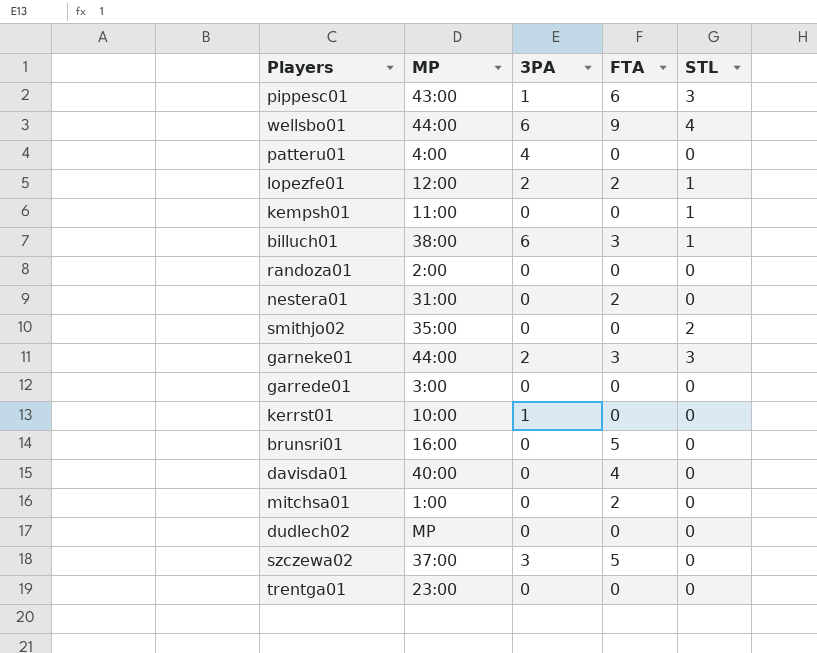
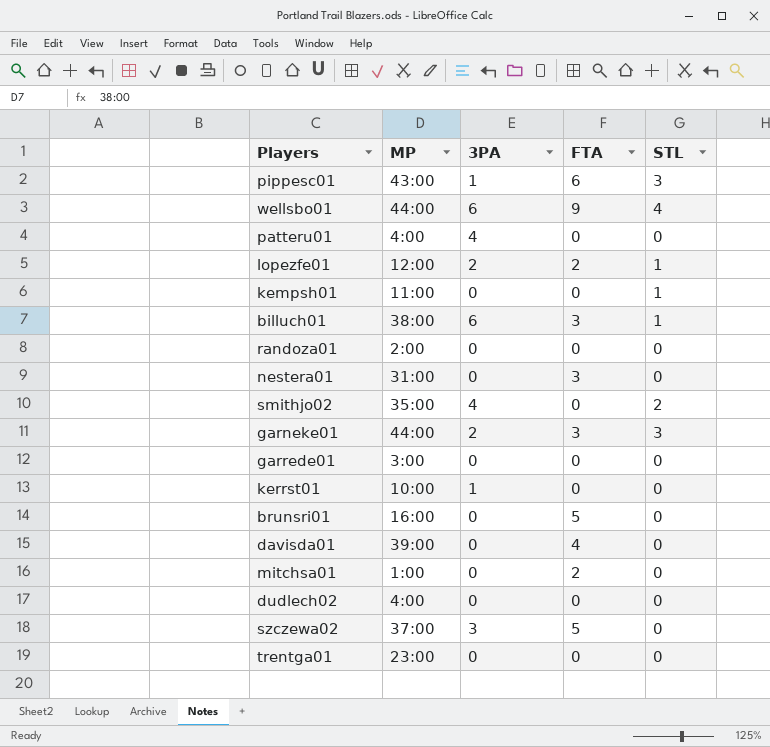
nestera01 | FTA: 2 -> 3
smithjo02 | 3PA: 0 -> 4
davisda01 | MP: 40:00 -> 39:00
dudlech02 | MP: MP -> 4:00

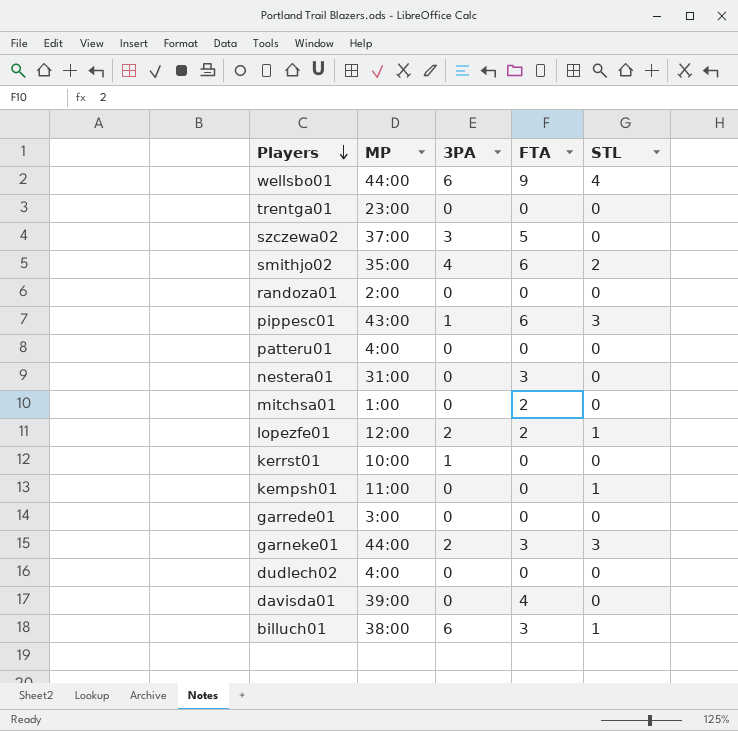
row order: none -> Players descending
row brunsri01: 16:00 | 0 | 5 | 0 -> none
smithjo02 | FTA: 0 -> 6
patteru01 | 3PA: 4 -> 0

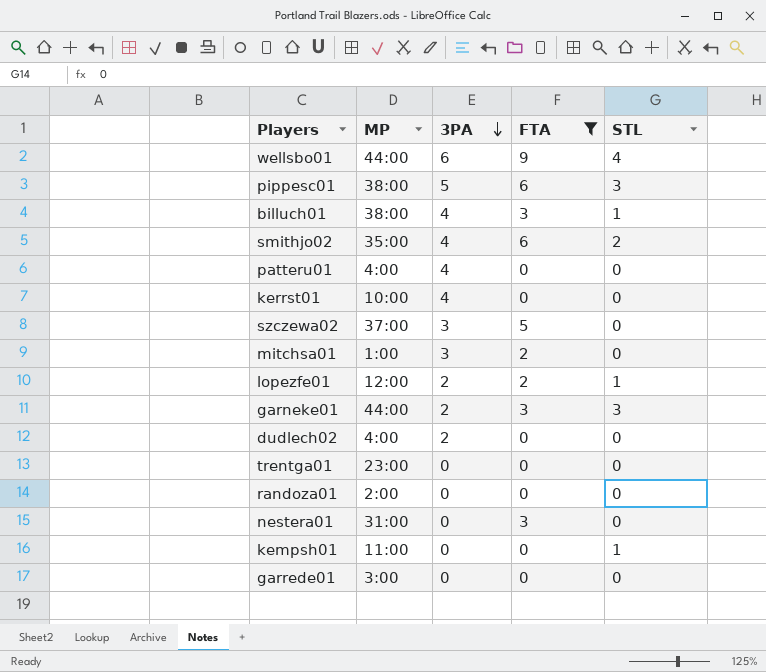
filter: none -> FTA != 4
row order: Players descending -> 3PA descending
pippesc01 | MP: 43:00 -> 38:00
pippesc01 | 3PA: 1 -> 5
billuch01 | 3PA: 6 -> 4
patteru01 | 3PA: 0 -> 4
kerrst01 | 3PA: 1 -> 4
mitchsa01 | 3PA: 0 -> 3
dudlech02 | 3PA: 0 -> 2

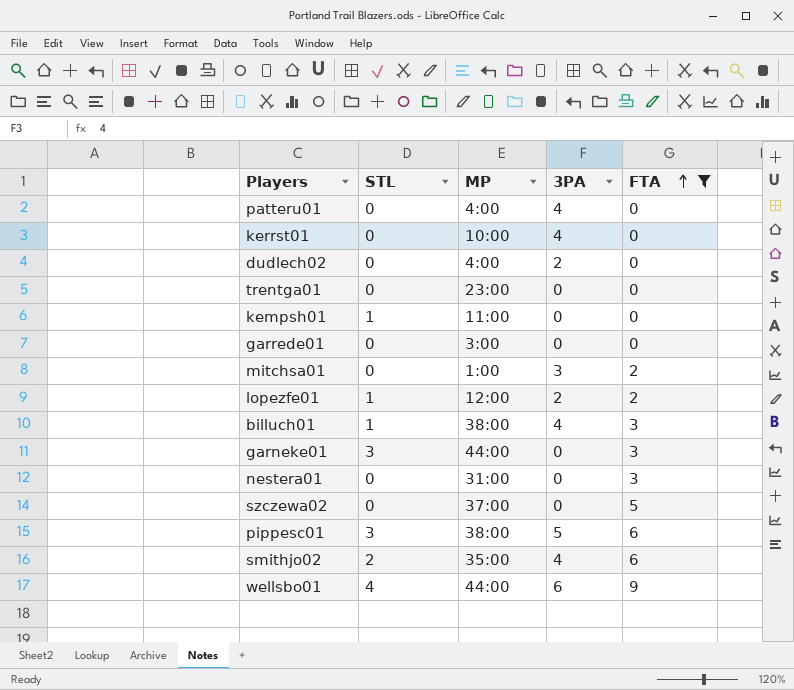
row order: 3PA descending -> FTA ascending
column STL | position: 5 -> 2
row randoza01: 2:00 | 0 | 0 | 0 -> none
garneke01 | 3PA: 2 -> 0
szczewa02 | 3PA: 3 -> 0

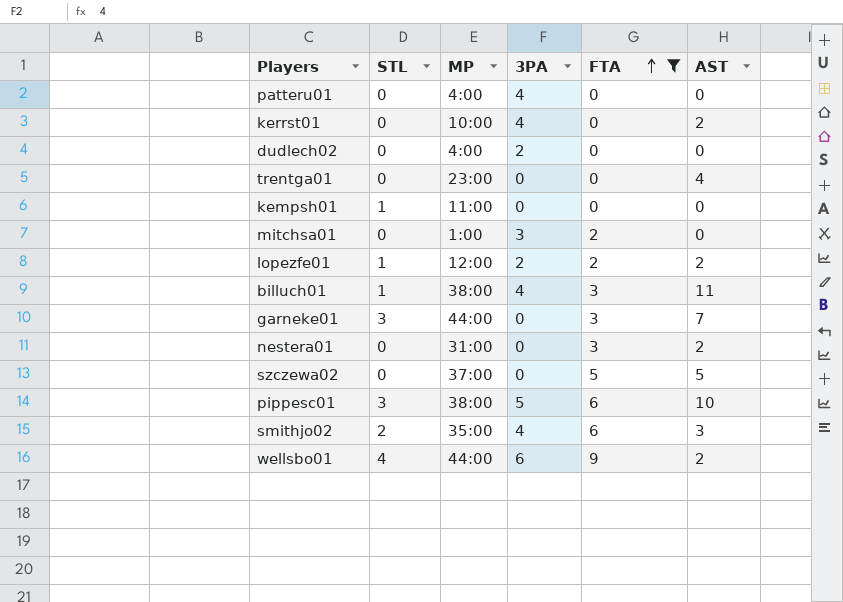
column AST | position: none -> 6
row garrede01: 0 | 3:00 | 0 | 0 -> none

